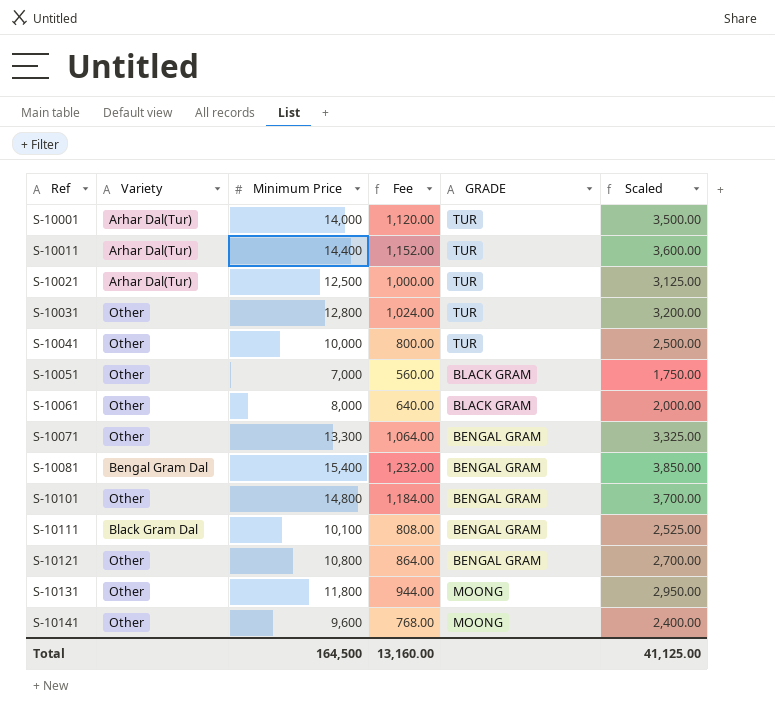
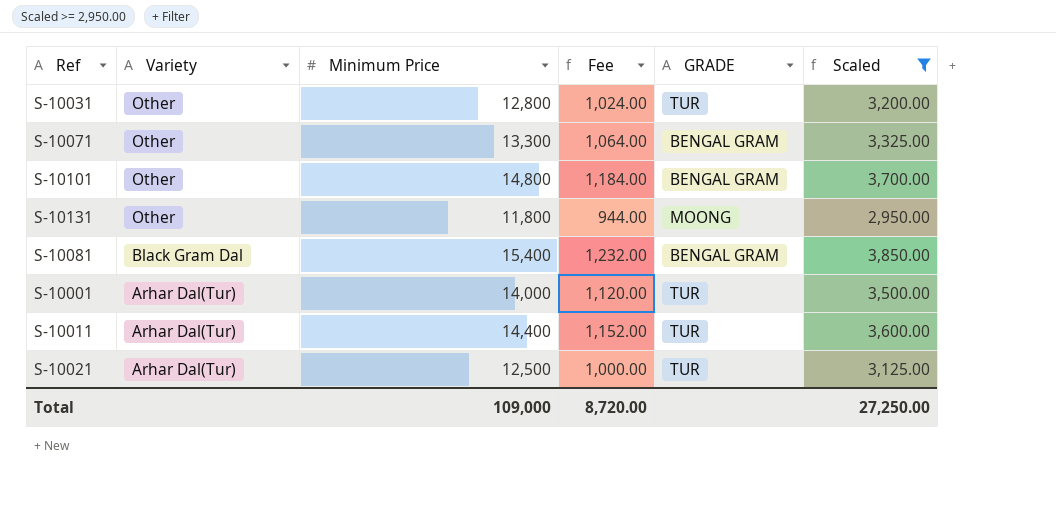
filter: none -> Scaled >= 2,950.00
row order: Ref ascending -> Variety descending
S-10081 | Variety: Bengal Gram Dal -> Black Gram Dal
Total | Minimum Price: 164,500 -> 109,000
Total | Fee: 13,160.00 -> 8,720.00
Total | Scaled: 41,125.00 -> 27,250.00

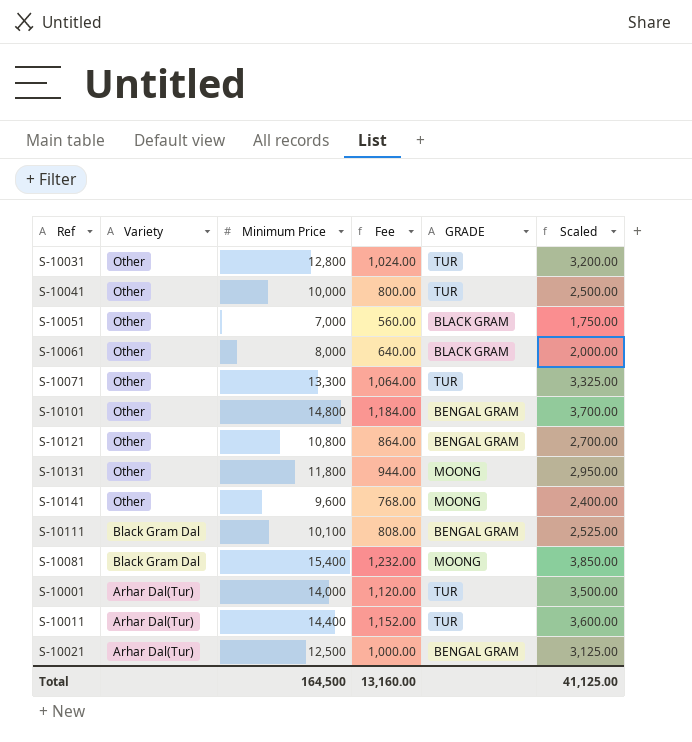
filter: Scaled >= 2,950.00 -> none
S-10071 | GRADE: BENGAL GRAM -> TUR
S-10081 | GRADE: BENGAL GRAM -> MOONG
S-10021 | GRADE: TUR -> BENGAL GRAM
Total | Minimum Price: 109,000 -> 164,500
Total | Fee: 8,720.00 -> 13,160.00
Total | Scaled: 27,250.00 -> 41,125.00

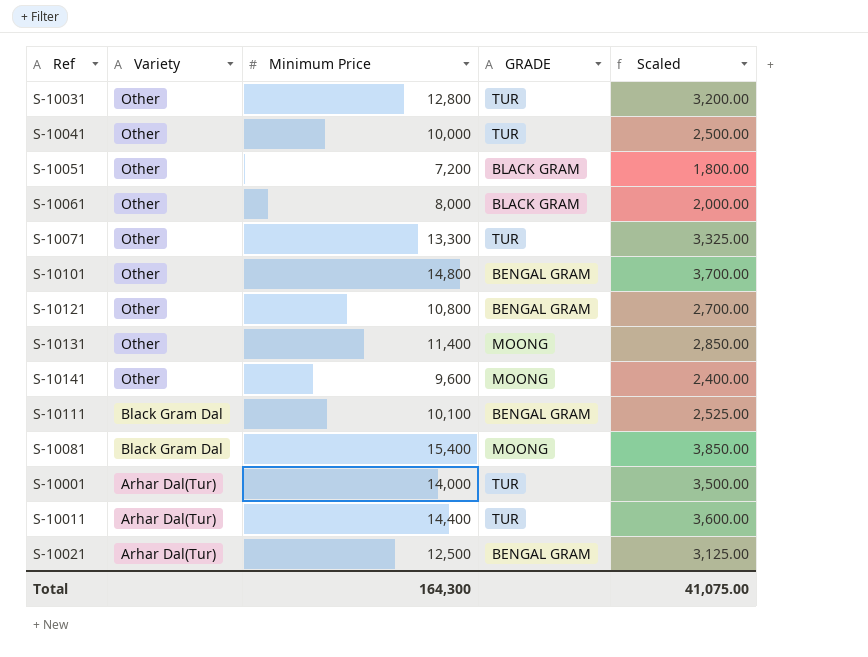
column Fee | formula: [Minimum Price] * 0.08 -> none
S-10051 | Minimum Price: 7,000 -> 7,200
S-10051 | Scaled: 1,750.00 -> 1,800.00
S-10131 | Minimum Price: 11,800 -> 11,400
S-10131 | Scaled: 2,950.00 -> 2,850.00
Total | Minimum Price: 164,500 -> 164,300
Total | Scaled: 41,125.00 -> 41,075.00

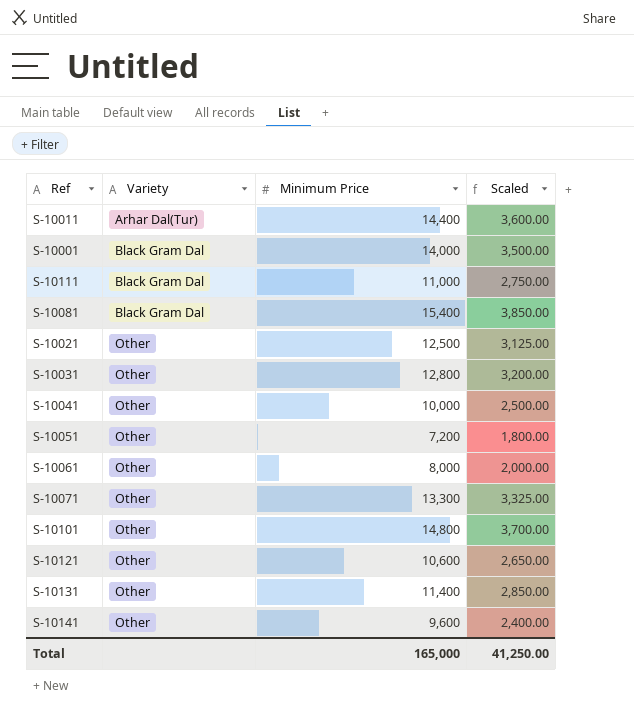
row order: Variety descending -> Variety ascending
column GRADE | position: 4 -> none
S-10001 | Variety: Arhar Dal(Tur) -> Black Gram Dal
S-10111 | Minimum Price: 10,100 -> 11,000
S-10111 | Scaled: 2,525.00 -> 2,750.00
S-10021 | Variety: Arhar Dal(Tur) -> Other
S-10121 | Minimum Price: 10,800 -> 10,600
S-10121 | Scaled: 2,700.00 -> 2,650.00
Total | Minimum Price: 164,300 -> 165,000
Total | Scaled: 41,075.00 -> 41,250.00

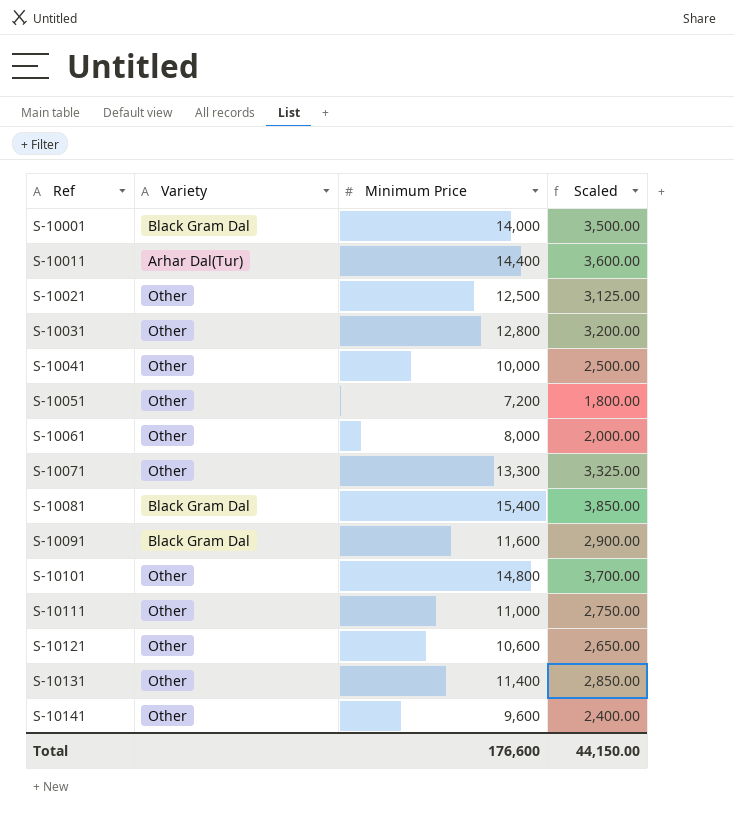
row order: Variety ascending -> Ref ascending
row S-10091: none -> Black Gram Dal | 11,600 | 2,900.00
S-10111 | Variety: Black Gram Dal -> Other
Total | Minimum Price: 165,000 -> 176,600
Total | Scaled: 41,250.00 -> 44,150.00

